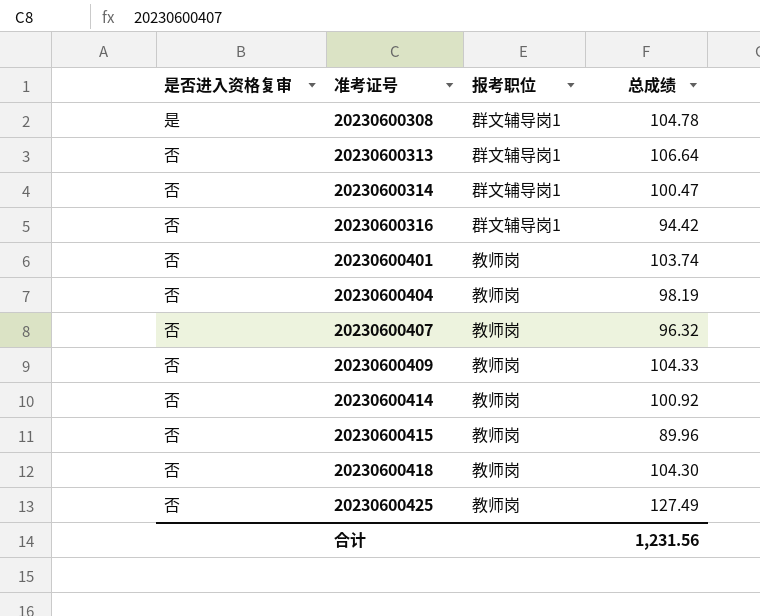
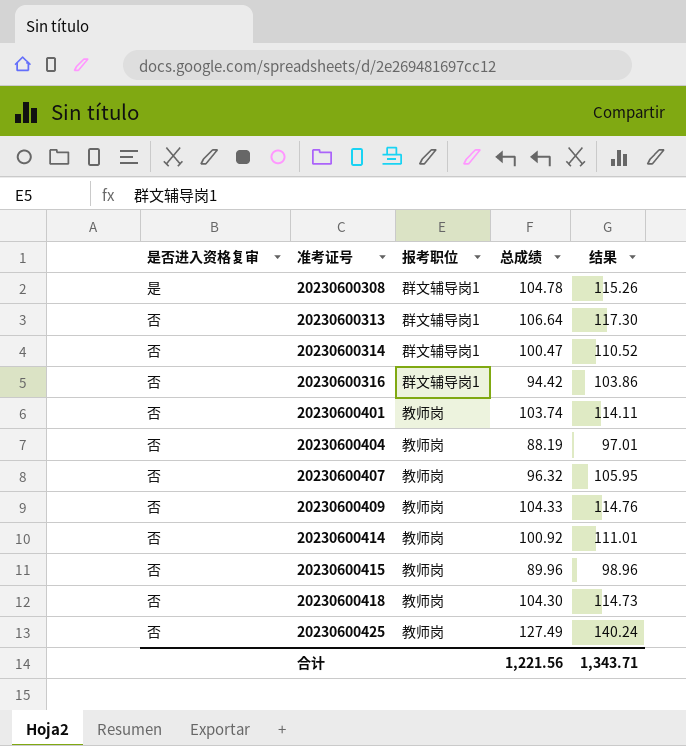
column 结果 | formula: none -> [总成绩] * 1.1
20230600404 | 总成绩: 98.19 -> 88.19
合计 | 总成绩: 1,231.56 -> 1,221.56

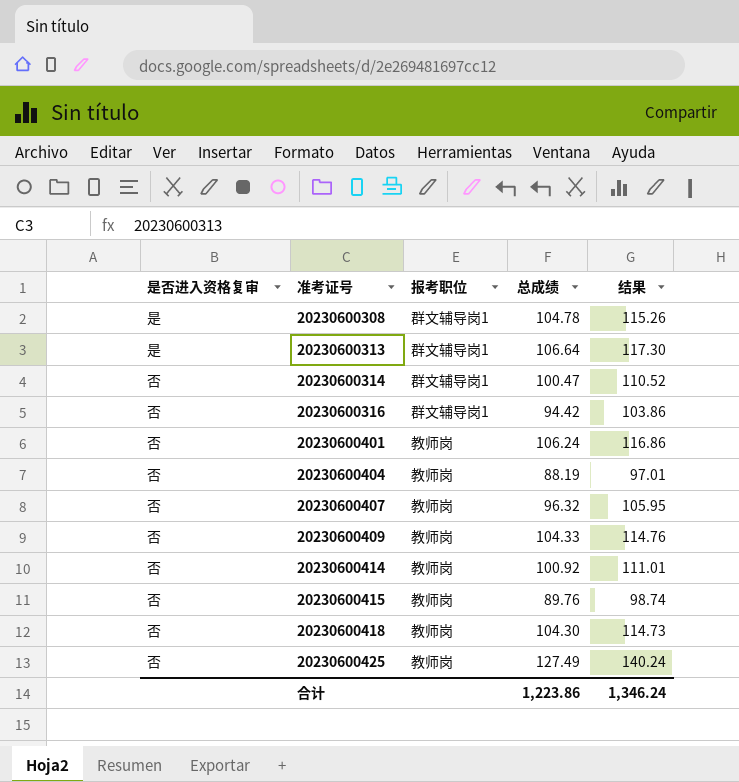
20230600313 | 是否进入资格复审: 否 -> 是
20230600401 | 总成绩: 103.74 -> 106.24
20230600401 | 结果: 114.11 -> 116.86
20230600415 | 总成绩: 89.96 -> 89.76
20230600415 | 结果: 98.96 -> 98.74
合计 | 总成绩: 1,221.56 -> 1,223.86
合计 | 结果: 1,343.71 -> 1,346.24

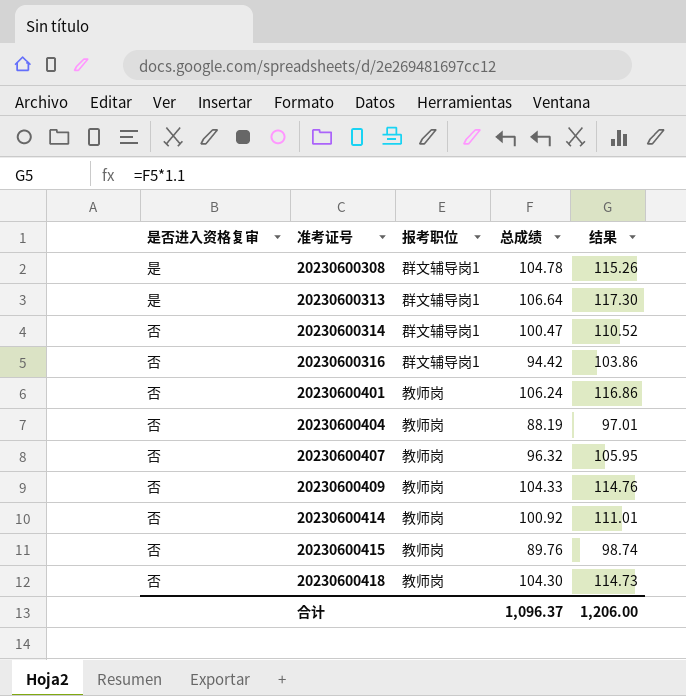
row 20230600425: 否 | 教师岗 | 127.49 | 140.24 -> none
合计 | 总成绩: 1,223.86 -> 1,096.37
合计 | 结果: 1,346.24 -> 1,206.00

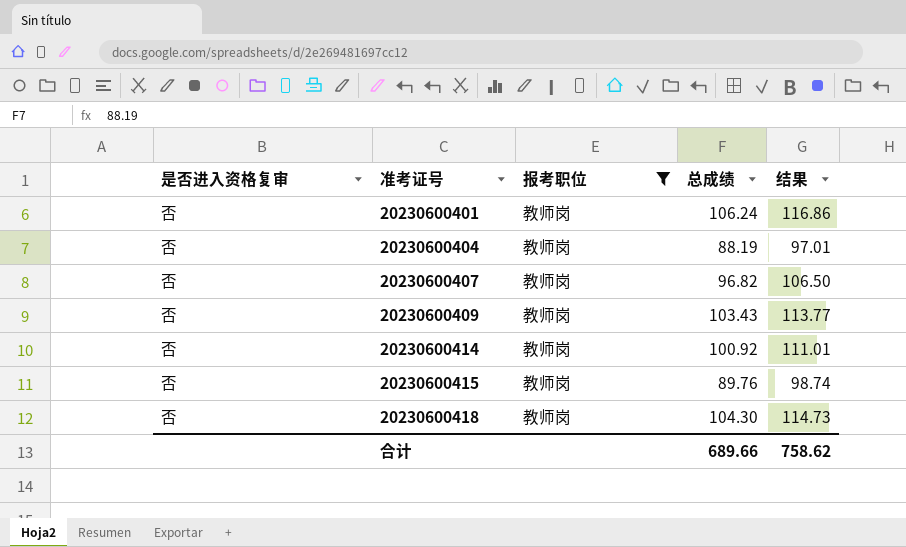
filter: none -> 报考职位 = 教师岗
20230600407 | 总成绩: 96.32 -> 96.82
20230600407 | 结果: 105.95 -> 106.50
20230600409 | 总成绩: 104.33 -> 103.43
20230600409 | 结果: 114.76 -> 113.77
合计 | 总成绩: 1,096.37 -> 689.66
合计 | 结果: 1,206.00 -> 758.62

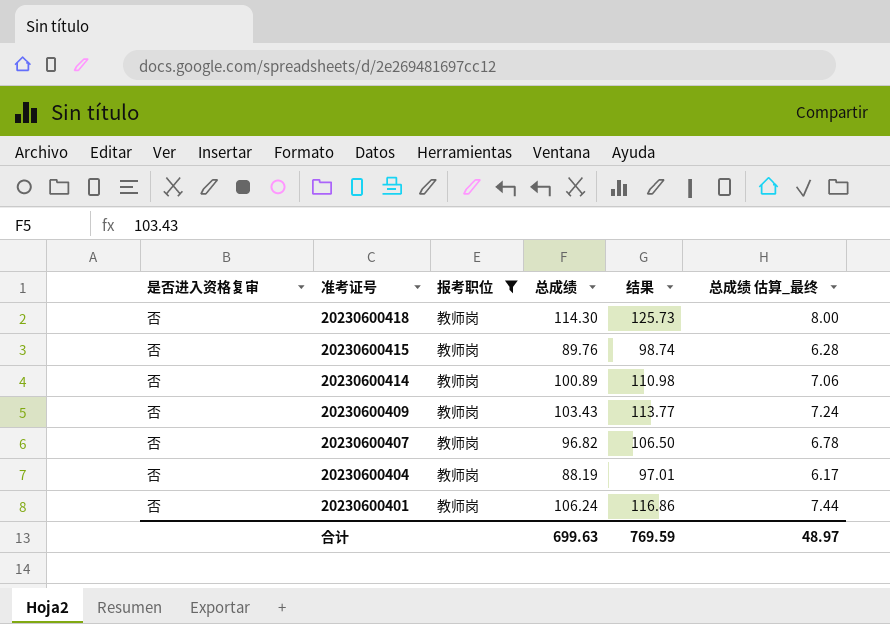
row order: 准考证号 ascending -> 准考证号 descending
column 总成绩 估算_最终 | formula: none -> [总成绩] * 0.07
20230600418 | 总成绩: 104.30 -> 114.30
20230600418 | 结果: 114.73 -> 125.73
20230600414 | 总成绩: 100.92 -> 100.89
20230600414 | 结果: 111.01 -> 110.98
合计 | 总成绩: 689.66 -> 699.63
合计 | 结果: 758.62 -> 769.59

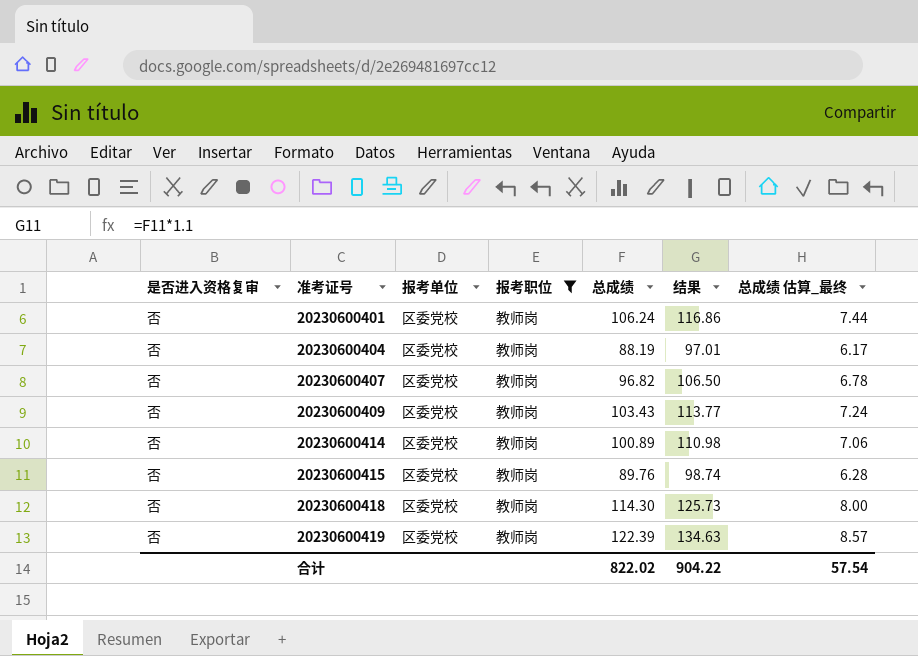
row order: 准考证号 descending -> 准考证号 ascending
column 报考单位 | position: none -> 3
row 20230600419: none -> 否 | 区委党校 | 教师岗 | 122.39 | 134.63 | 8.57
合计 | 总成绩: 699.63 -> 822.02
合计 | 结果: 769.59 -> 904.22
合计 | 总成绩 估算_最终: 48.97 -> 57.54

